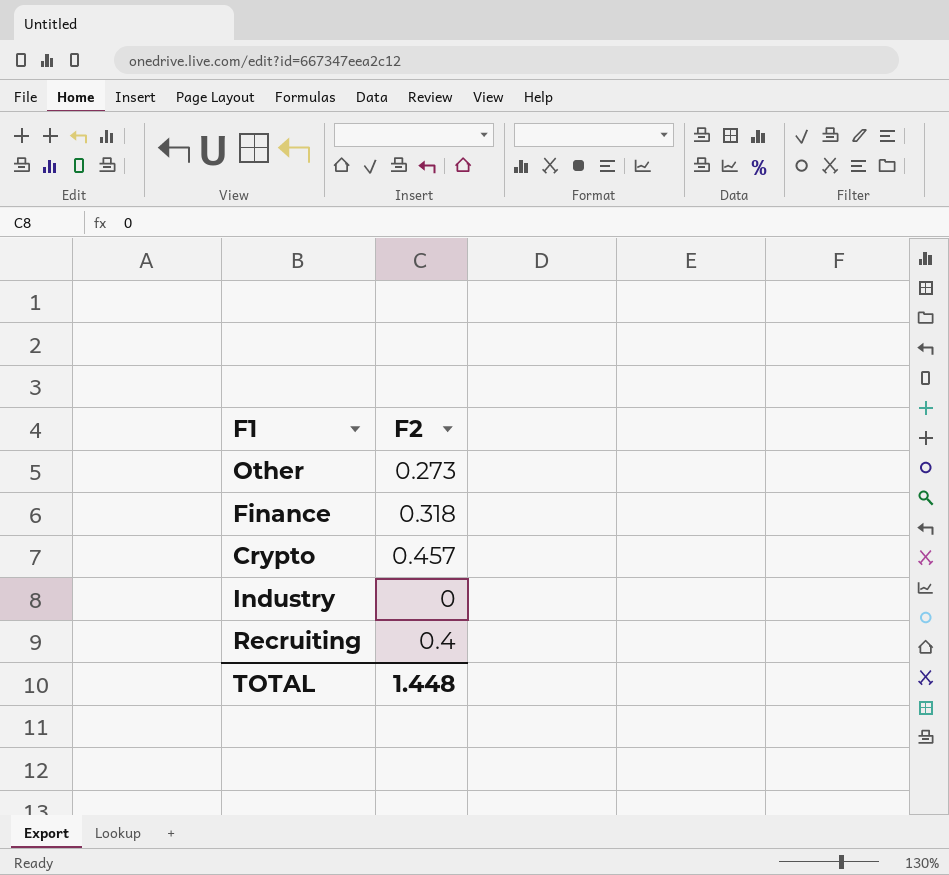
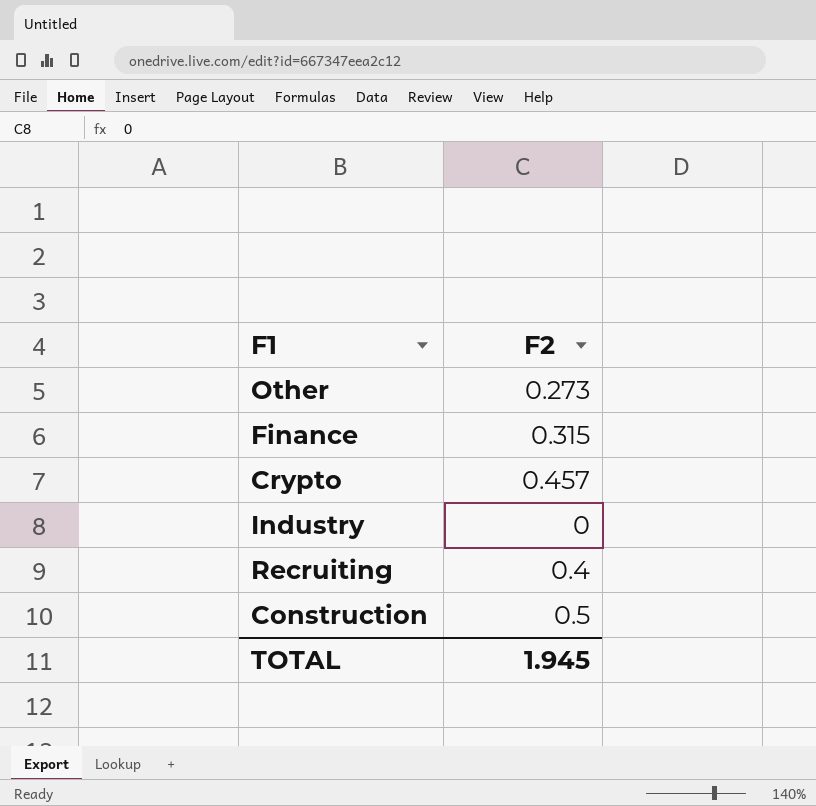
Finance | F2: 0.318 -> 0.315
row Construction: none -> 0.5
TOTAL | F2: 1.448 -> 1.945

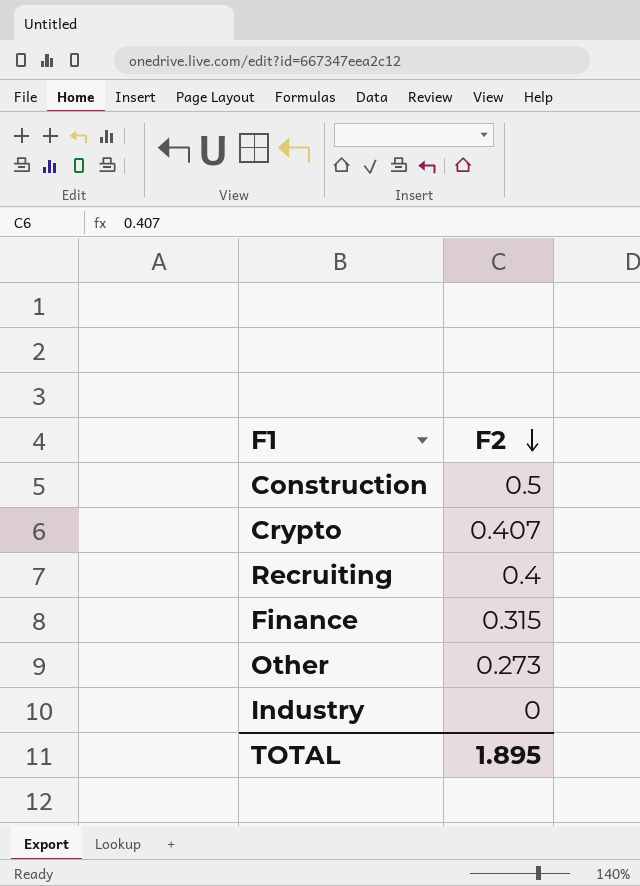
row order: none -> F2 descending
Crypto | F2: 0.457 -> 0.407
TOTAL | F2: 1.945 -> 1.895

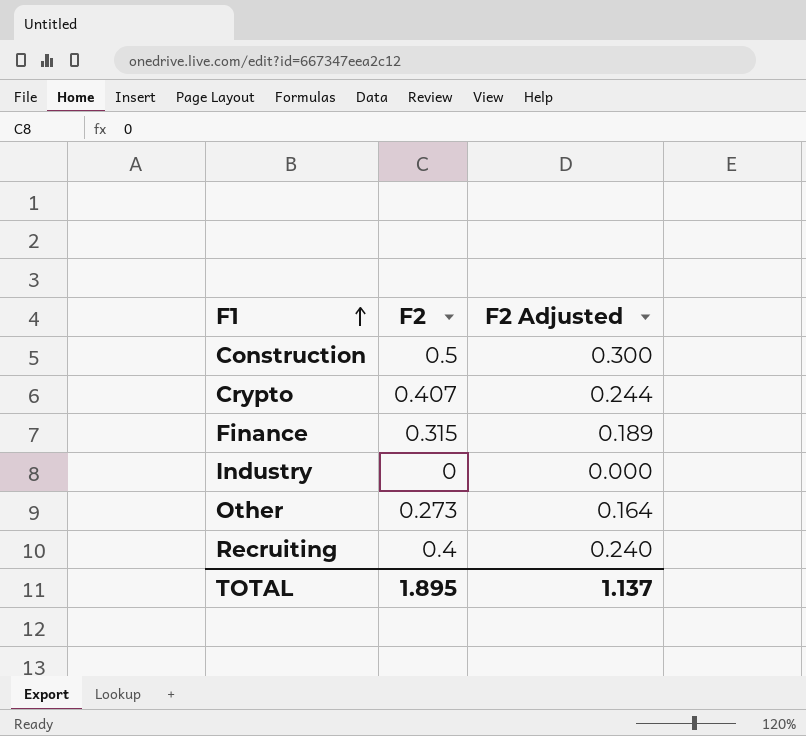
row order: F2 descending -> F1 ascending
column F2 Adjusted | formula: none -> [F2] * 0.6

